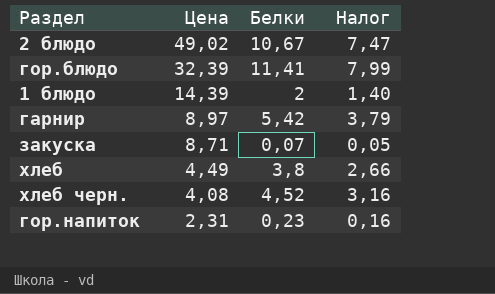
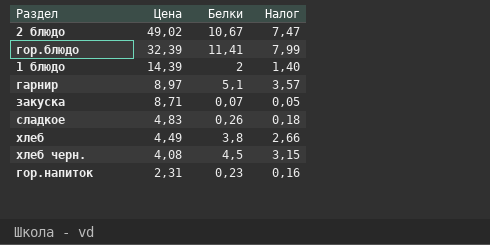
гарнир | Белки: 5,42 -> 5,1
гарнир | Налог: 3,79 -> 3,57
row сладкое: none -> 4,83 | 0,26 | 0,18
хлеб черн. | Белки: 4,52 -> 4,5
хлеб черн. | Налог: 3,16 -> 3,15

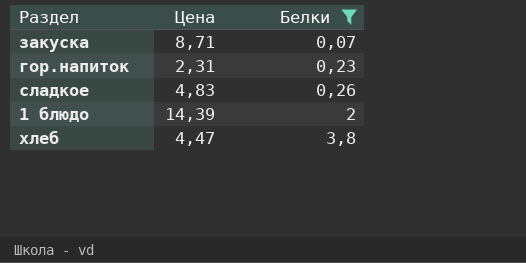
filter: none -> Белки <= 3,8
row order: Цена descending -> Белки ascending
column Налог | formula: [Белки] * 0,7 -> none
хлеб | Цена: 4,49 -> 4,47

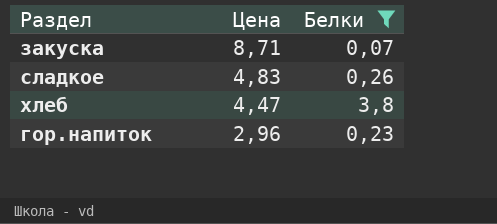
row order: Белки ascending -> Цена descending
row 1 блюдо: 14,39 | 2 -> none
гор.напиток | Цена: 2,31 -> 2,96

